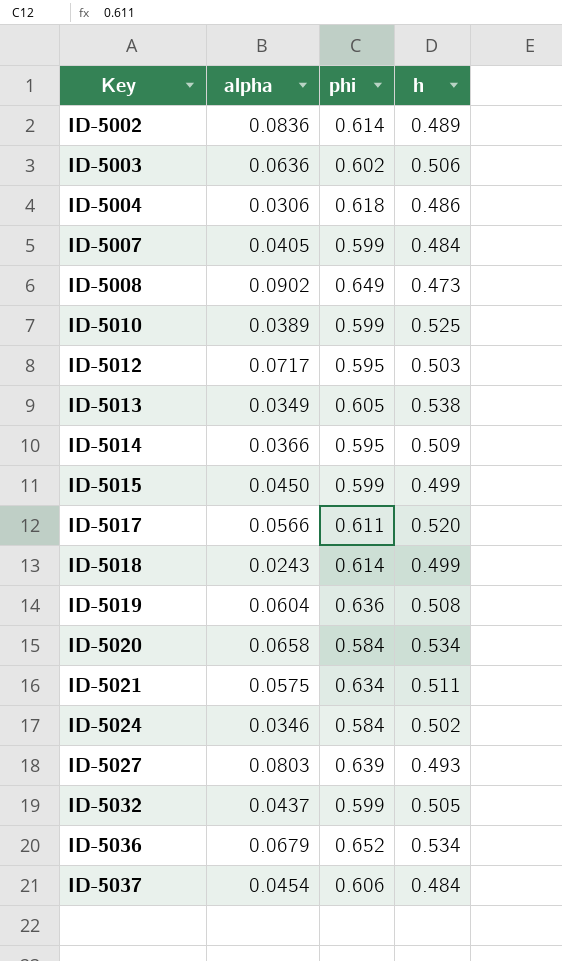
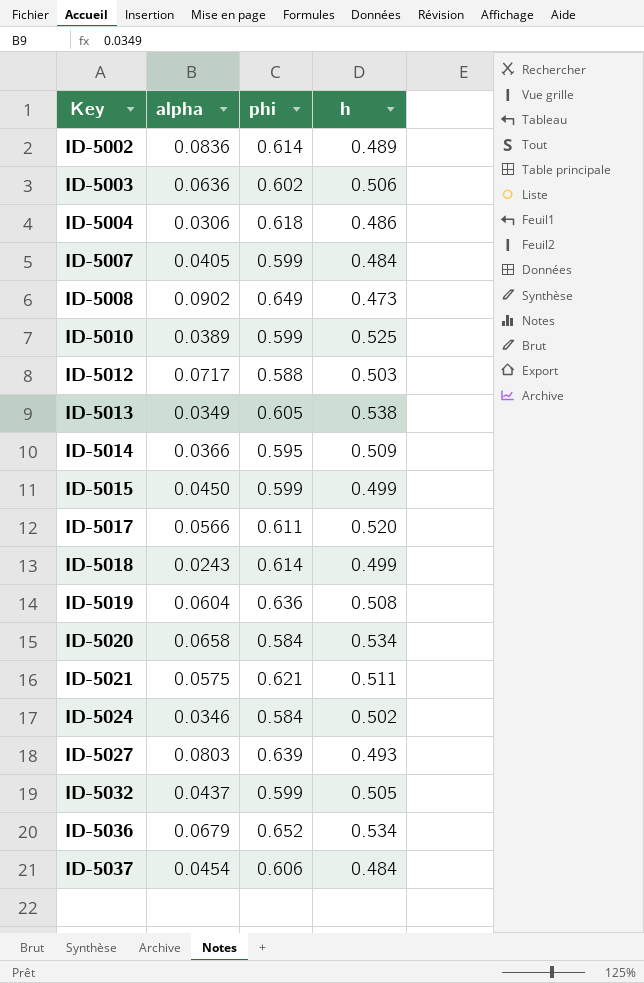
ID-5012 | phi: 0.595 -> 0.588
ID-5021 | phi: 0.634 -> 0.621

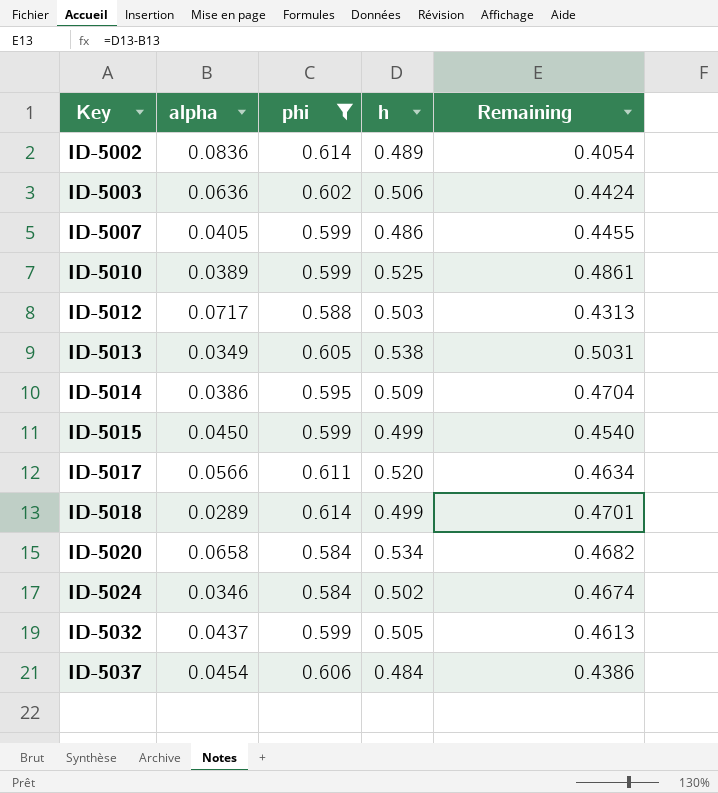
filter: none -> phi <= 0.614
column Remaining | formula: none -> [h] - [alpha]
ID-5007 | h: 0.484 -> 0.486
ID-5014 | alpha: 0.0366 -> 0.0386
ID-5018 | alpha: 0.0243 -> 0.0289

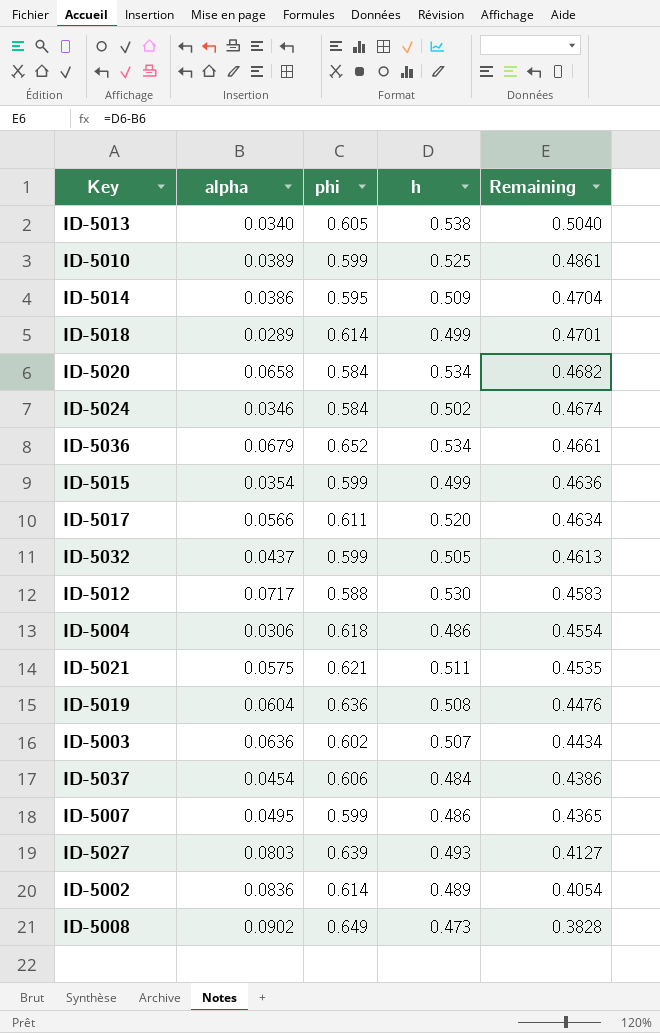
filter: phi <= 0.614 -> none
row order: Key ascending -> Remaining descending
ID-5013 | alpha: 0.0349 -> 0.0340
ID-5013 | Remaining: 0.5031 -> 0.5040
ID-5015 | alpha: 0.0450 -> 0.0354
ID-5015 | Remaining: 0.4540 -> 0.4636
ID-5012 | h: 0.503 -> 0.530
ID-5012 | Remaining: 0.4313 -> 0.4583
ID-5003 | h: 0.506 -> 0.507
ID-5003 | Remaining: 0.4424 -> 0.4434
ID-5007 | alpha: 0.0405 -> 0.0495
ID-5007 | Remaining: 0.4455 -> 0.4365

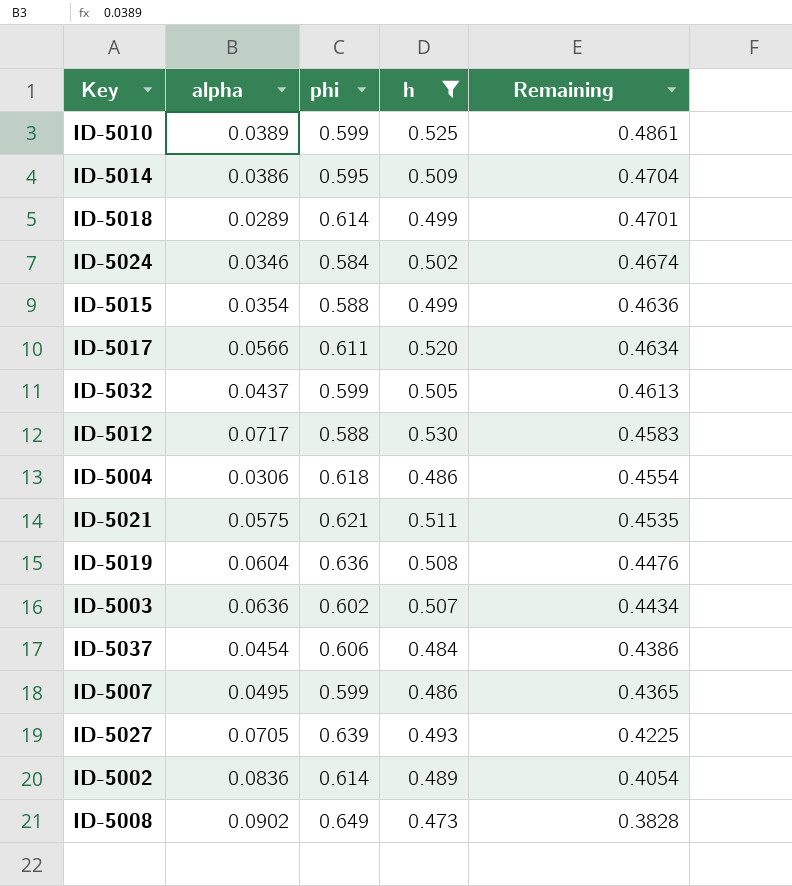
filter: none -> h <= 0.530
ID-5015 | phi: 0.599 -> 0.588
ID-5027 | alpha: 0.0803 -> 0.0705
ID-5027 | Remaining: 0.4127 -> 0.4225

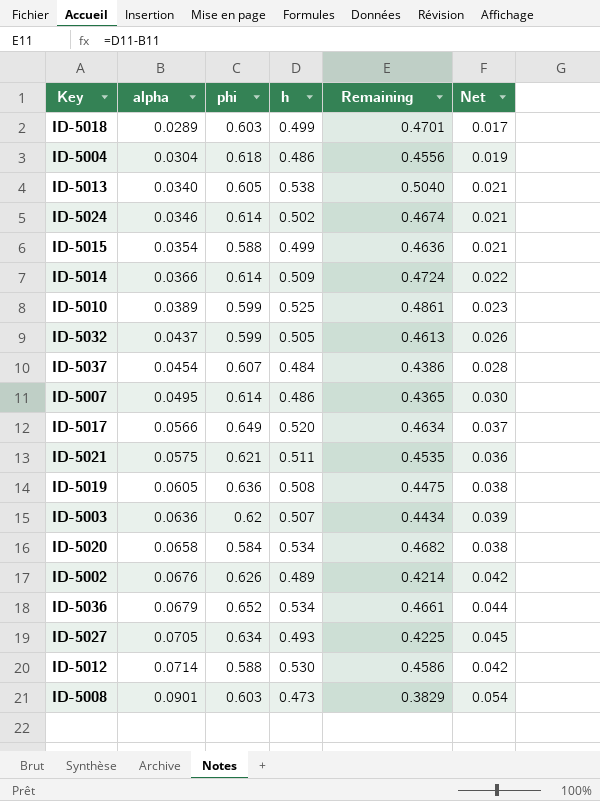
filter: h <= 0.530 -> none
row order: Remaining descending -> alpha ascending
column Net | formula: none -> [alpha] * [phi]
ID-5018 | phi: 0.614 -> 0.603
ID-5004 | alpha: 0.0306 -> 0.0304
ID-5004 | Remaining: 0.4554 -> 0.4556
ID-5024 | phi: 0.584 -> 0.614
ID-5014 | alpha: 0.0386 -> 0.0366
ID-5014 | phi: 0.595 -> 0.614
ID-5014 | Remaining: 0.4704 -> 0.4724
ID-5037 | phi: 0.606 -> 0.607
ID-5007 | phi: 0.599 -> 0.614
ID-5017 | phi: 0.611 -> 0.649
ID-5019 | alpha: 0.0604 -> 0.0605
ID-5019 | Remaining: 0.4476 -> 0.4475
ID-5003 | phi: 0.602 -> 0.62
ID-5002 | alpha: 0.0836 -> 0.0676
ID-5002 | phi: 0.614 -> 0.626
ID-5002 | Remaining: 0.4054 -> 0.4214
ID-5027 | phi: 0.639 -> 0.634
ID-5012 | alpha: 0.0717 -> 0.0714
ID-5012 | Remaining: 0.4583 -> 0.4586
ID-5008 | alpha: 0.0902 -> 0.0901
ID-5008 | phi: 0.649 -> 0.603
ID-5008 | Remaining: 0.3828 -> 0.3829

